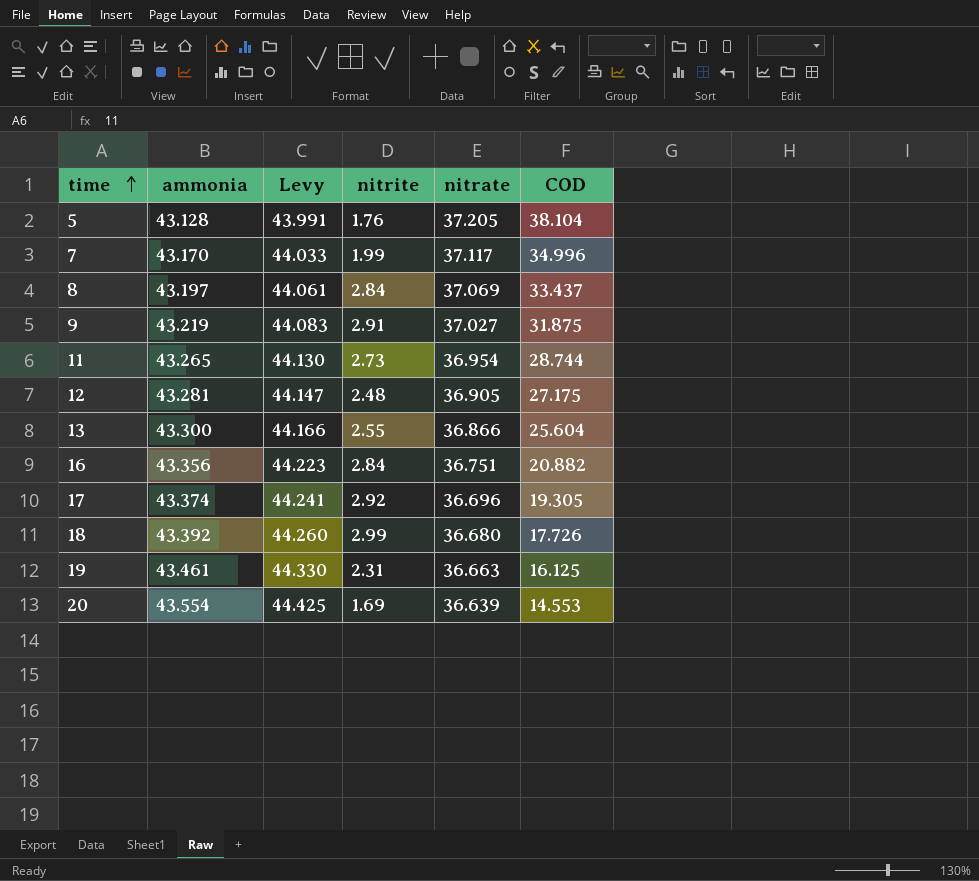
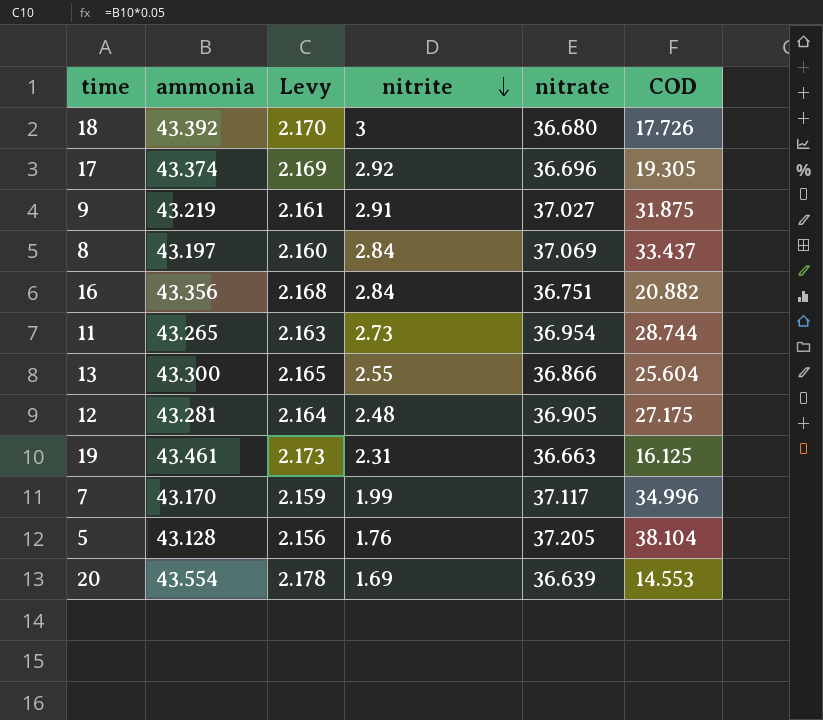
row order: time ascending -> nitrite descending
column Levy | formula: [ammonia] * 1.02 -> [ammonia] * 0.05
18 | nitrite: 2.99 -> 3

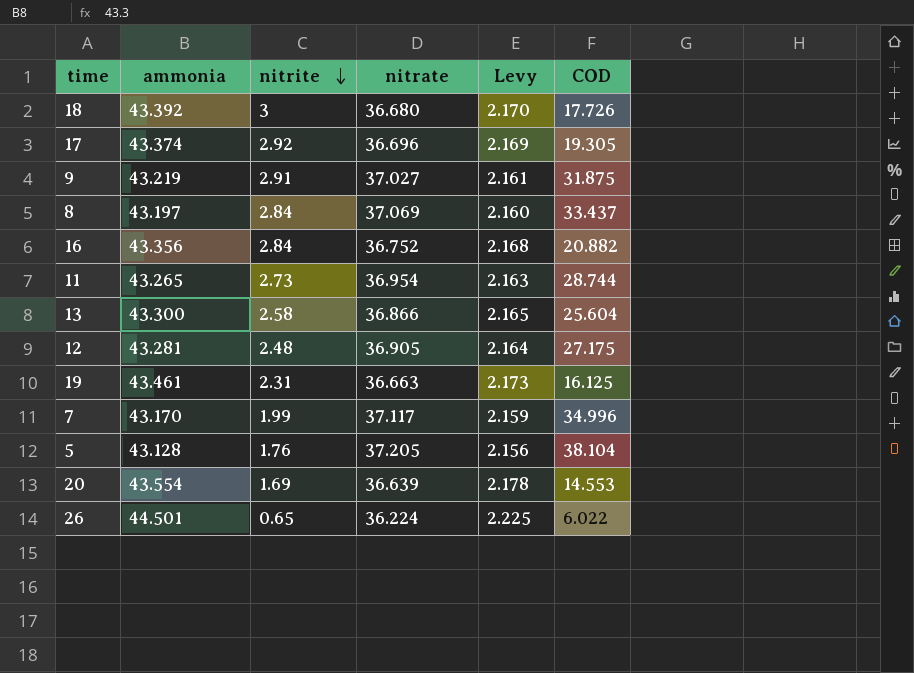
column Levy | position: 3 -> 5
16 | nitrate: 36.751 -> 36.752
13 | nitrite: 2.55 -> 2.58
row 26: none -> 44.501 | 0.65 | 36.224 | 2.225 | 6.022

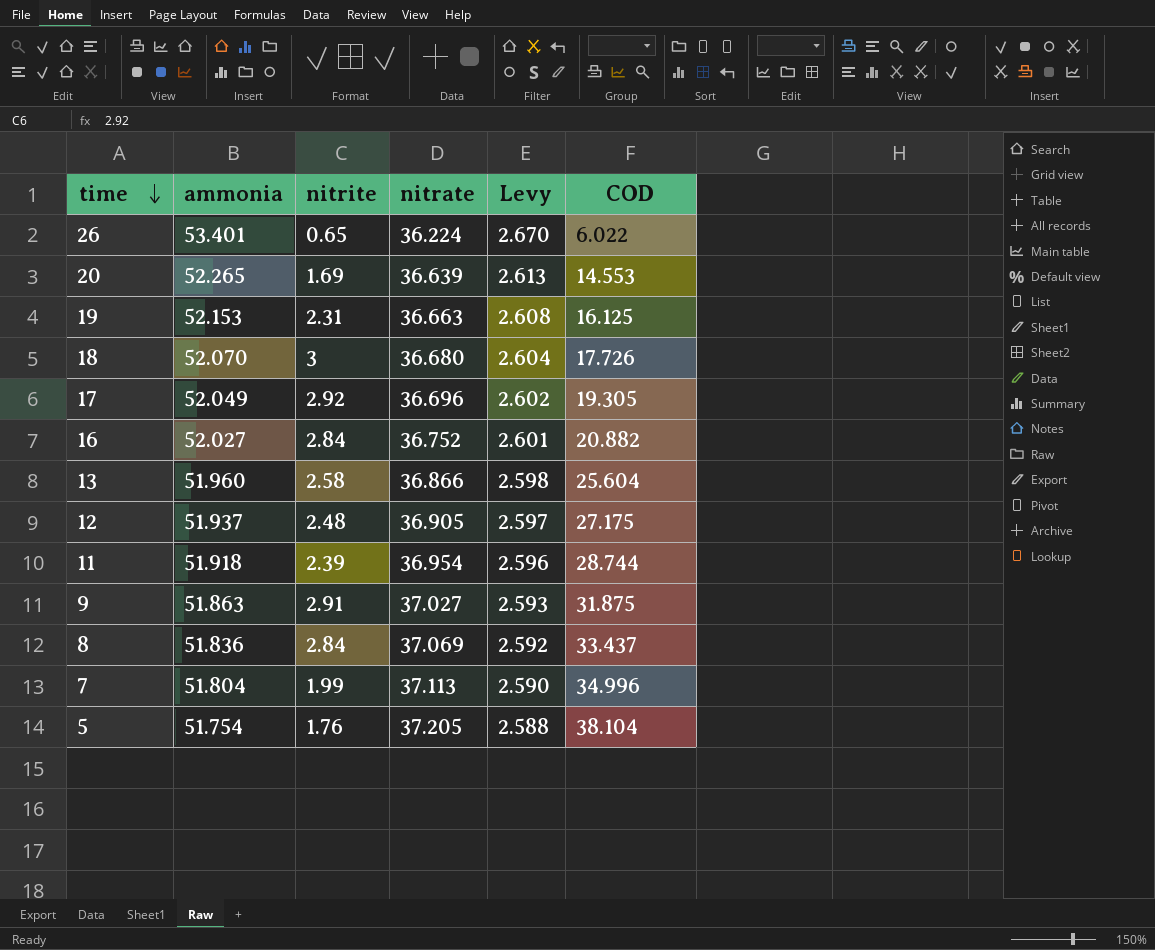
row order: nitrite descending -> time descending
26 | ammonia: 44.501 -> 53.401
26 | Levy: 2.225 -> 2.670
20 | ammonia: 43.554 -> 52.265
20 | Levy: 2.178 -> 2.613
19 | ammonia: 43.461 -> 52.153
19 | Levy: 2.173 -> 2.608
18 | ammonia: 43.392 -> 52.070
18 | Levy: 2.170 -> 2.604
17 | ammonia: 43.374 -> 52.049
17 | Levy: 2.169 -> 2.602
16 | ammonia: 43.356 -> 52.027
16 | Levy: 2.168 -> 2.601
13 | ammonia: 43.300 -> 51.960
13 | Levy: 2.165 -> 2.598
12 | ammonia: 43.281 -> 51.937
12 | Levy: 2.164 -> 2.597
11 | ammonia: 43.265 -> 51.918
11 | nitrite: 2.73 -> 2.39
11 | Levy: 2.163 -> 2.596
9 | ammonia: 43.219 -> 51.863
9 | Levy: 2.161 -> 2.593
8 | ammonia: 43.197 -> 51.836
8 | Levy: 2.160 -> 2.592
7 | ammonia: 43.170 -> 51.804
7 | nitrate: 37.117 -> 37.113
7 | Levy: 2.159 -> 2.590
5 | ammonia: 43.128 -> 51.754
5 | Levy: 2.156 -> 2.588

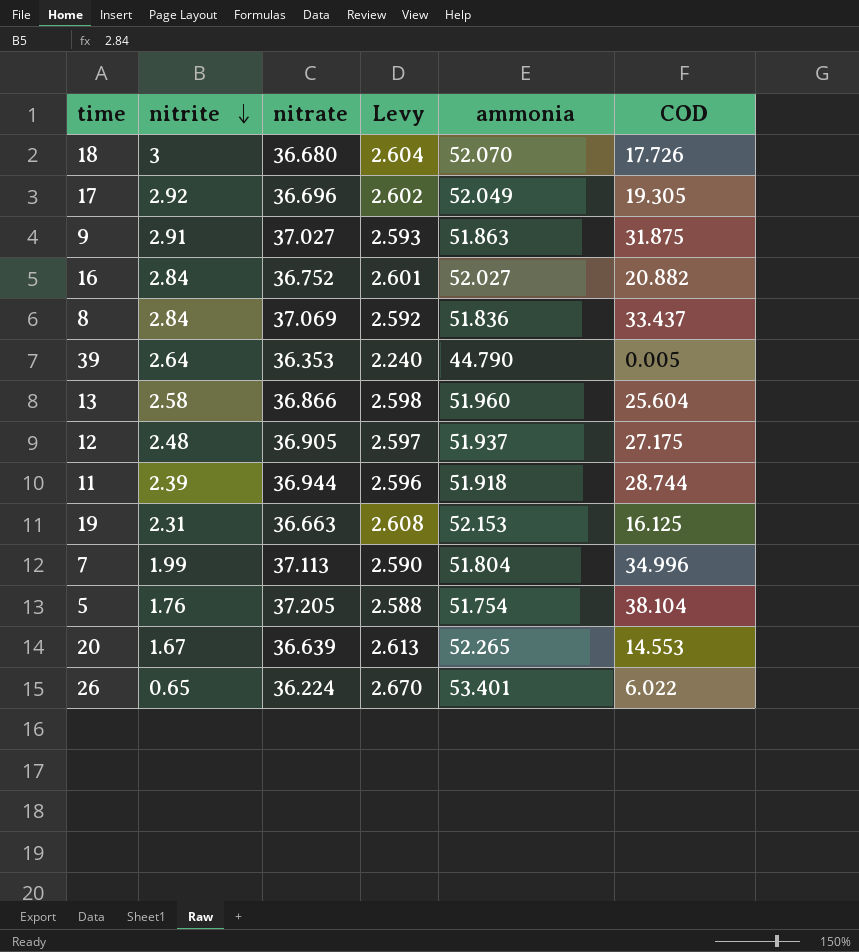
row order: time descending -> nitrite descending
column ammonia | position: 2 -> 5
row 39: none -> 2.64 | 36.353 | 2.240 | 44.790 | 0.005
11 | nitrate: 36.954 -> 36.944
20 | nitrite: 1.69 -> 1.67

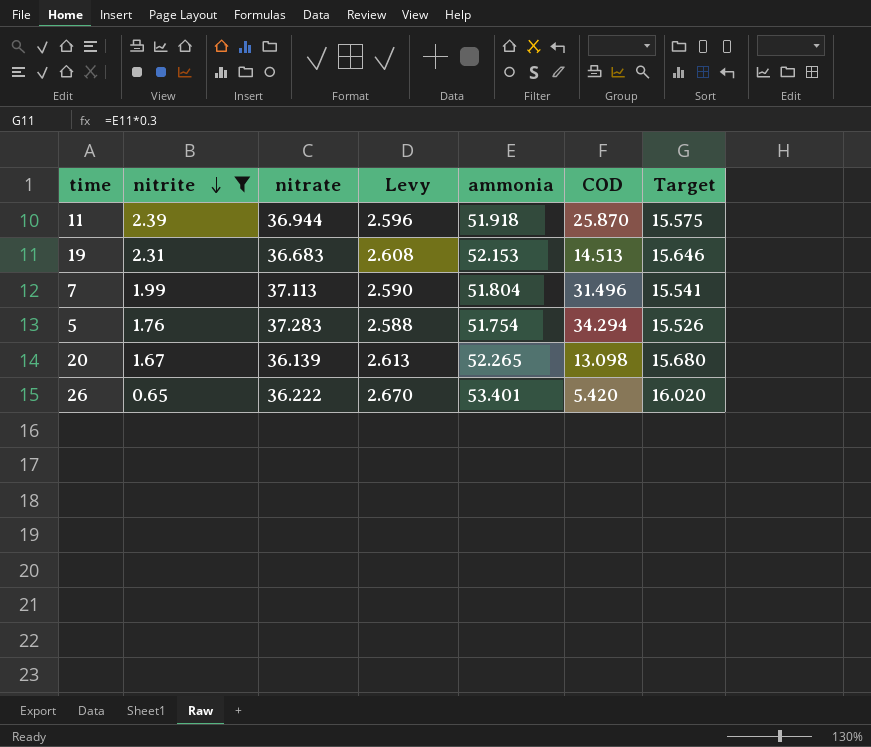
filter: none -> nitrite <= 2.39
column Target | formula: none -> [ammonia] * 0.3
11 | COD: 28.744 -> 25.870
19 | nitrate: 36.663 -> 36.683
19 | COD: 16.125 -> 14.513
7 | COD: 34.996 -> 31.496
5 | nitrate: 37.205 -> 37.283
5 | COD: 38.104 -> 34.294
20 | nitrate: 36.639 -> 36.139
20 | COD: 14.553 -> 13.098
26 | nitrate: 36.224 -> 36.222
26 | COD: 6.022 -> 5.420

